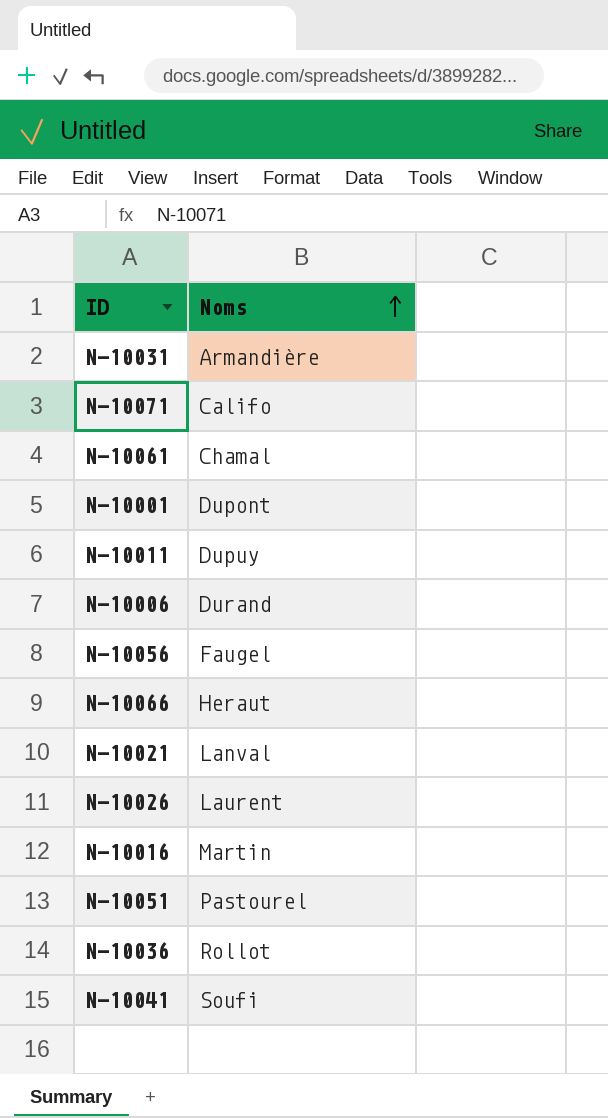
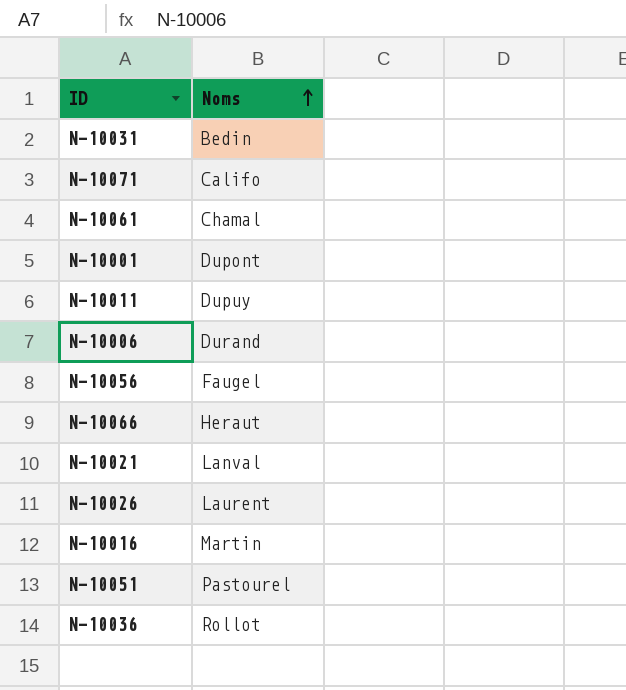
row N-10041: Soufi -> none
N-10031 | Noms: Armandière -> Bedin

